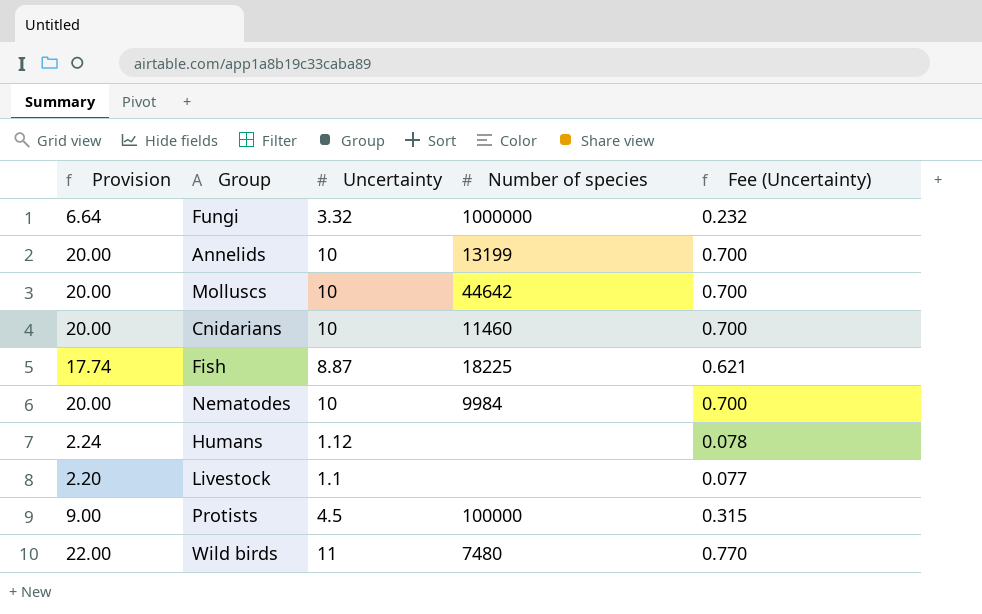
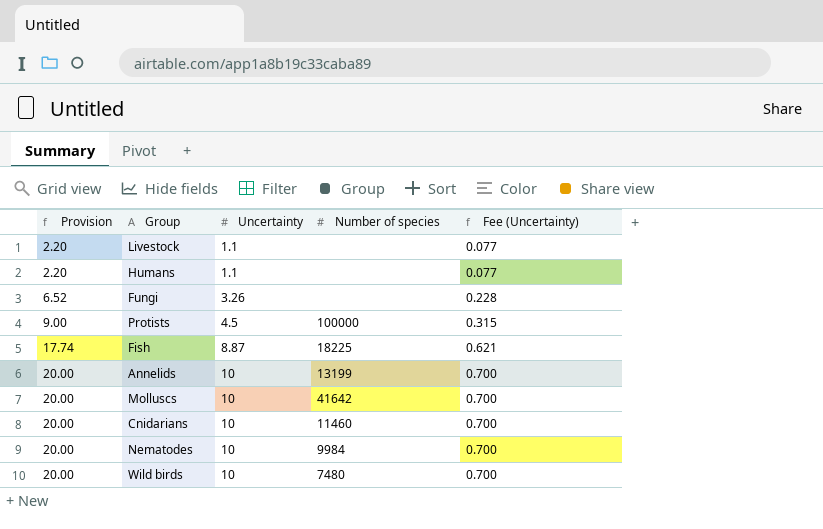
row order: none -> Provision ascending
Humans | Provision: 2.24 -> 2.20
Humans | Uncertainty: 1.12 -> 1.1
Humans | Fee (Uncertainty): 0.078 -> 0.077
Fungi | Provision: 6.64 -> 6.52
Fungi | Uncertainty: 3.32 -> 3.26
Fungi | Number of species: 1000000 -> none
Fungi | Fee (Uncertainty): 0.232 -> 0.228
Molluscs | Number of species: 44642 -> 41642
Wild birds | Provision: 22.00 -> 20.00
Wild birds | Uncertainty: 11 -> 10
Wild birds | Fee (Uncertainty): 0.770 -> 0.700

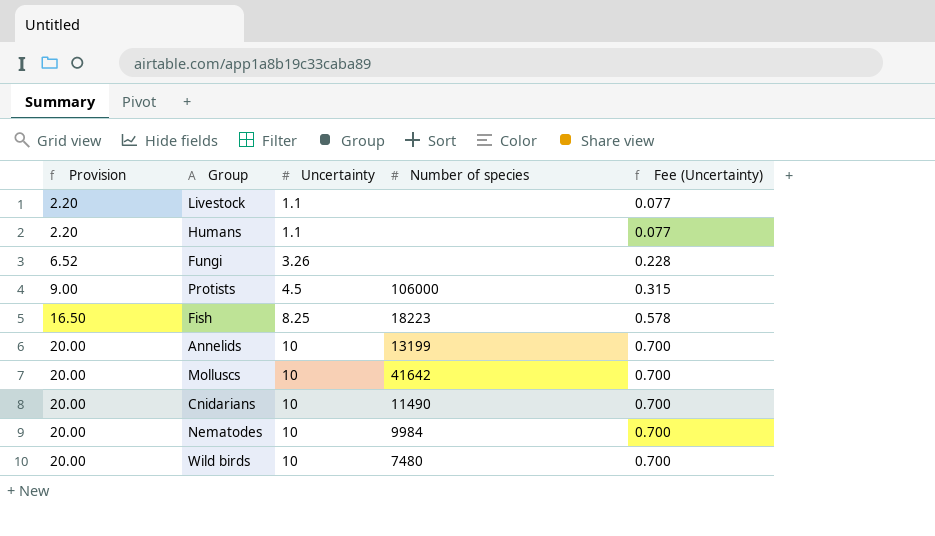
Protists | Number of species: 100000 -> 106000
Fish | Provision: 17.74 -> 16.50
Fish | Uncertainty: 8.87 -> 8.25
Fish | Number of species: 18225 -> 18223
Fish | Fee (Uncertainty): 0.621 -> 0.578
Cnidarians | Number of species: 11460 -> 11490

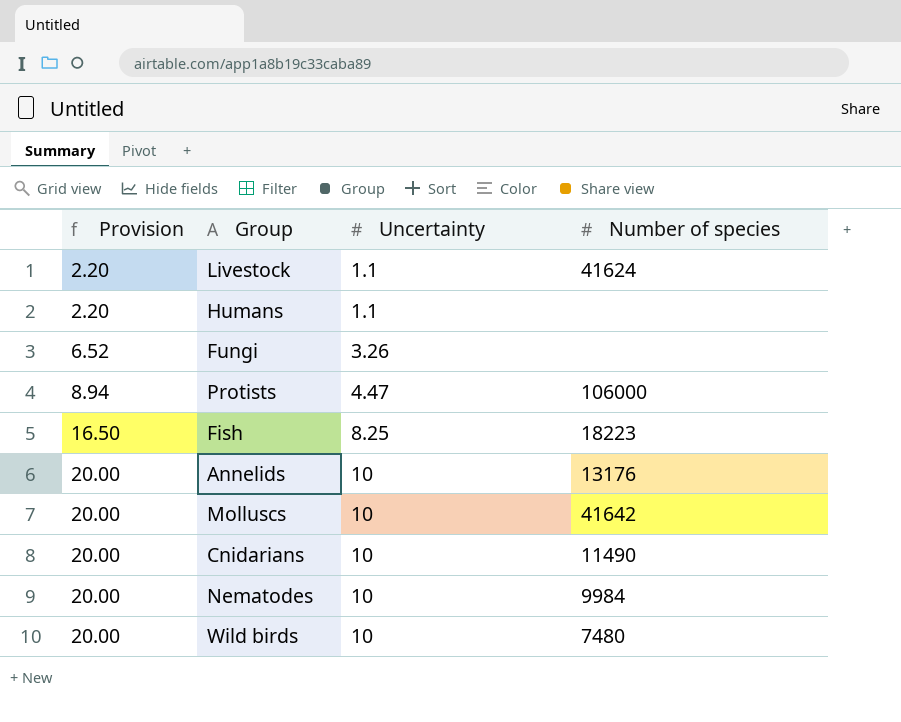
column Fee (Uncertainty) | formula: [Uncertainty] * 0.07 -> none
Livestock | Number of species: none -> 41624
Protists | Provision: 9.00 -> 8.94
Protists | Uncertainty: 4.5 -> 4.47
Annelids | Number of species: 13199 -> 13176

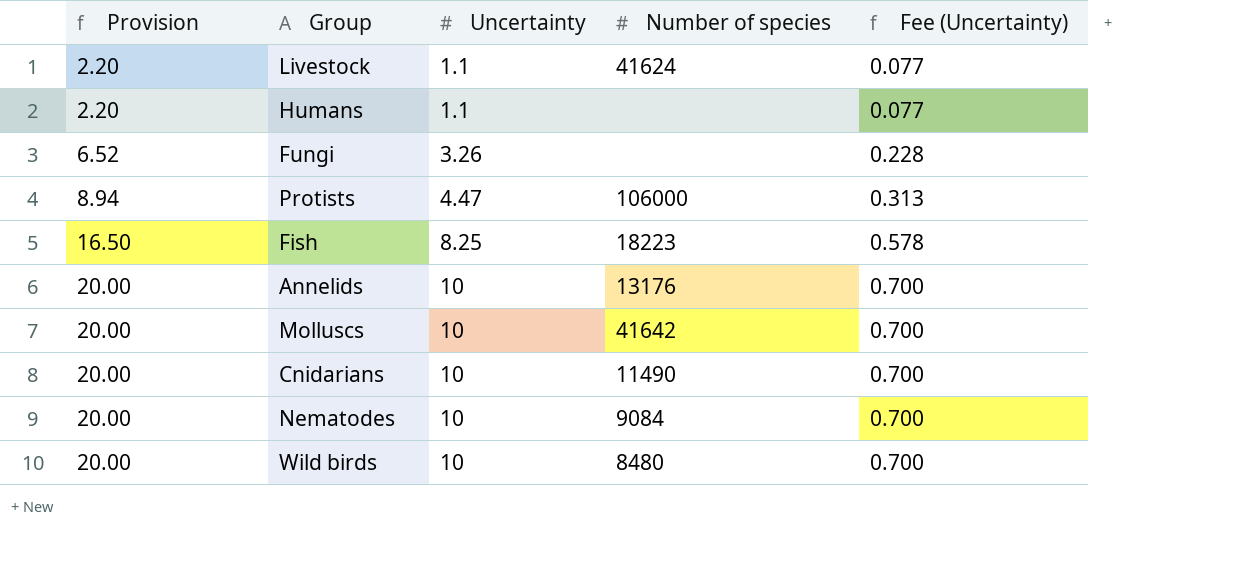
column Fee (Uncertainty) | formula: none -> [Uncertainty] * 0.07
Nematodes | Number of species: 9984 -> 9084
Wild birds | Number of species: 7480 -> 8480

